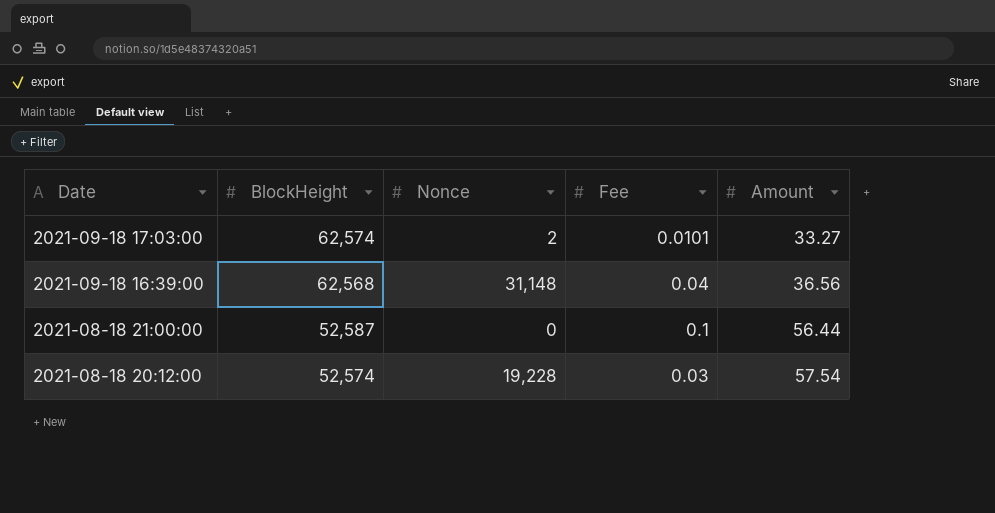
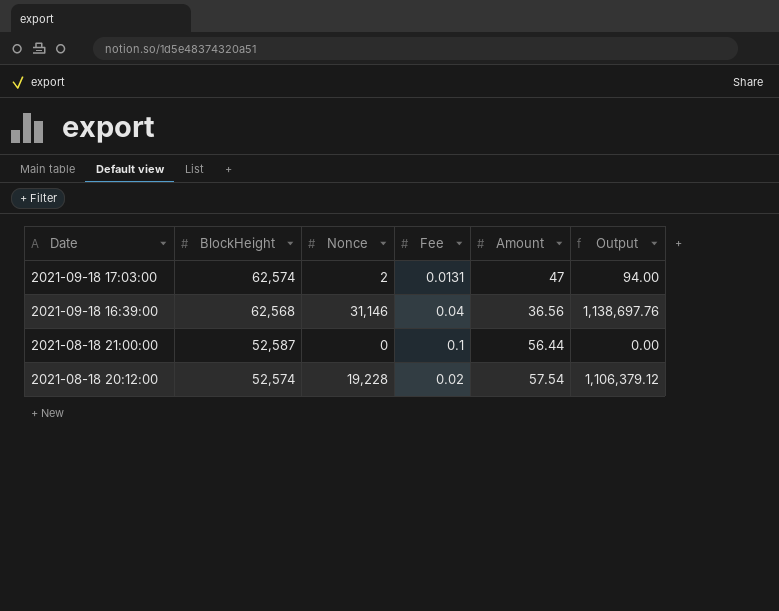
column Output | formula: none -> [Nonce] * [Amount]
2021-09-18 17:03:00 | Fee: 0.0101 -> 0.0131
2021-09-18 17:03:00 | Amount: 33.27 -> 47
2021-09-18 16:39:00 | Nonce: 31,148 -> 31,146
2021-08-18 20:12:00 | Fee: 0.03 -> 0.02

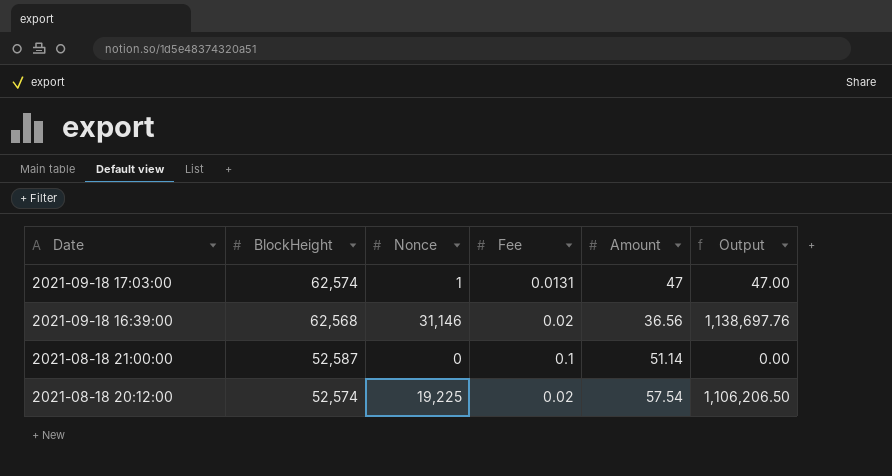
2021-09-18 17:03:00 | Nonce: 2 -> 1
2021-09-18 17:03:00 | Output: 94.00 -> 47.00
2021-09-18 16:39:00 | Fee: 0.04 -> 0.02
2021-08-18 21:00:00 | Amount: 56.44 -> 51.14
2021-08-18 20:12:00 | Nonce: 19,228 -> 19,225
2021-08-18 20:12:00 | Output: 1,106,379.12 -> 1,106,206.50

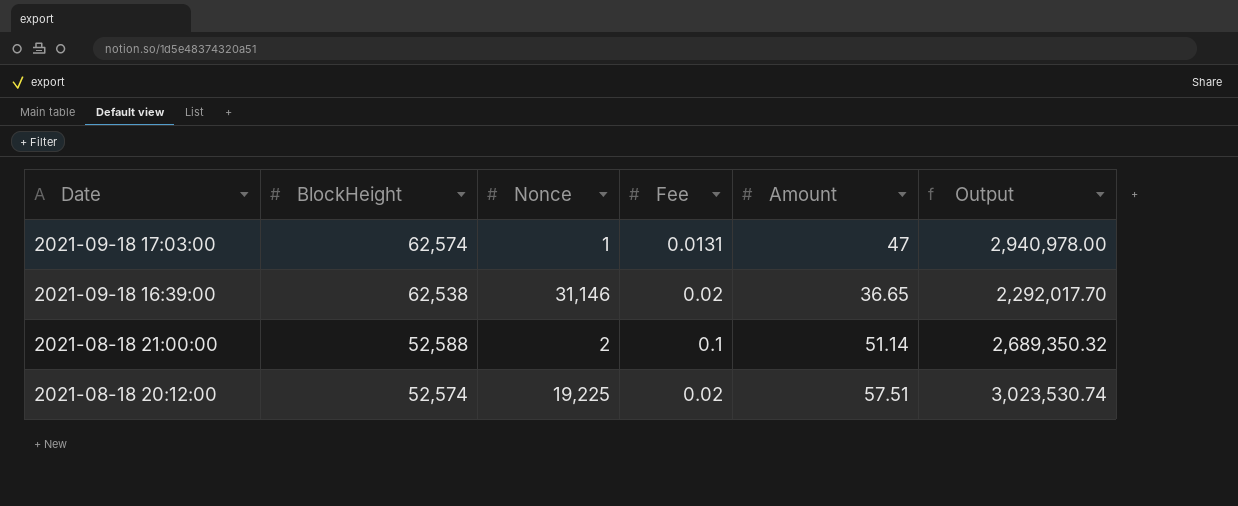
column Output | formula: [Nonce] * [Amount] -> [BlockHeight] * [Amount]
2021-09-18 16:39:00 | BlockHeight: 62,568 -> 62,538
2021-09-18 16:39:00 | Amount: 36.56 -> 36.65
2021-08-18 21:00:00 | BlockHeight: 52,587 -> 52,588
2021-08-18 21:00:00 | Nonce: 0 -> 2
2021-08-18 20:12:00 | Amount: 57.54 -> 57.51

